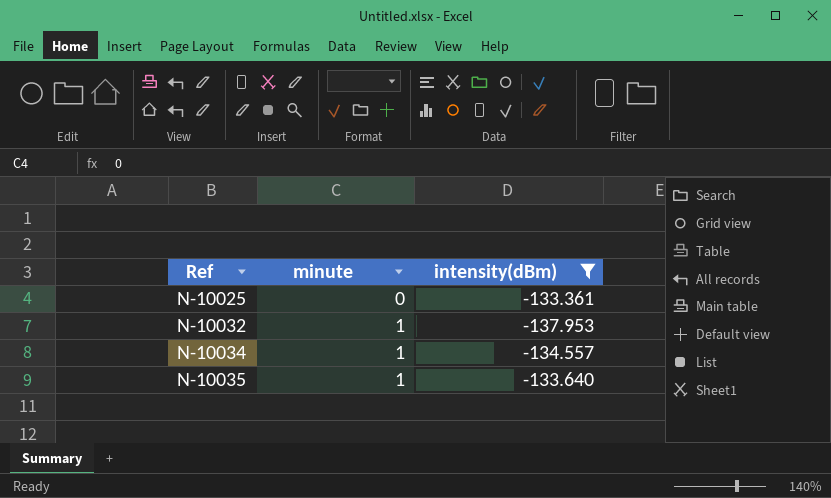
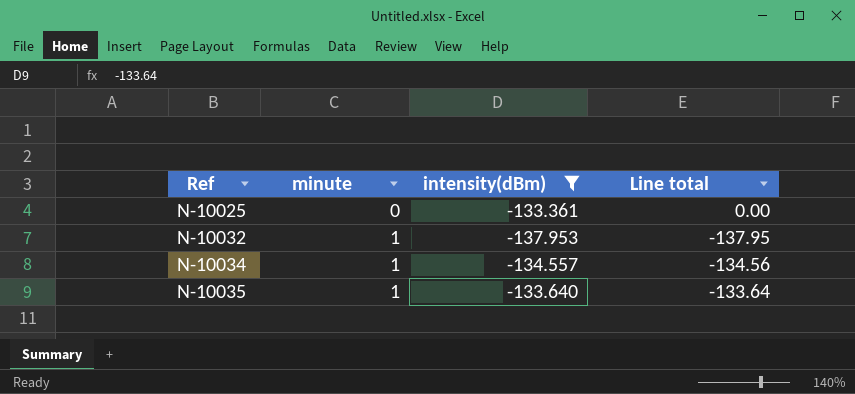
column Line total | formula: none -> [minute] * [intensity(dBm)]

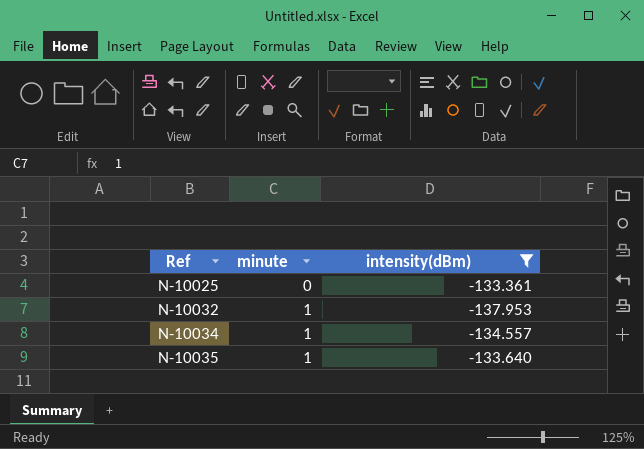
column Line total | formula: [minute] * [intensity(dBm)] -> none

